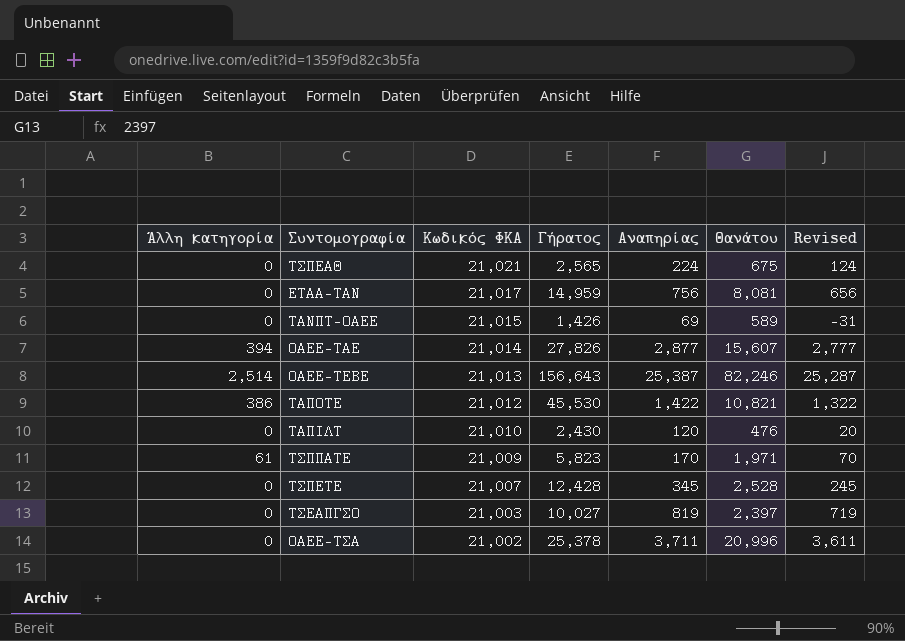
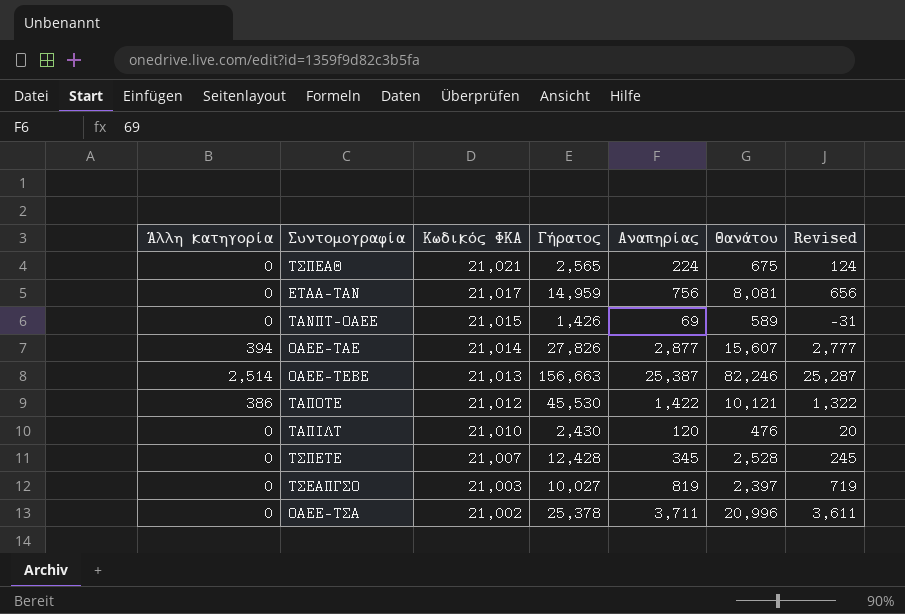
row ΤΣΠΠΑΤΕ: 61 | 21,009 | 5,823 | 170 | 1,971 | 70 -> none
ΟΑΕΕ-ΤΕΒΕ | Γήρατος: 156,643 -> 156,663
ΤΑΠΟΤΕ | Θανάτου: 10,821 -> 10,121

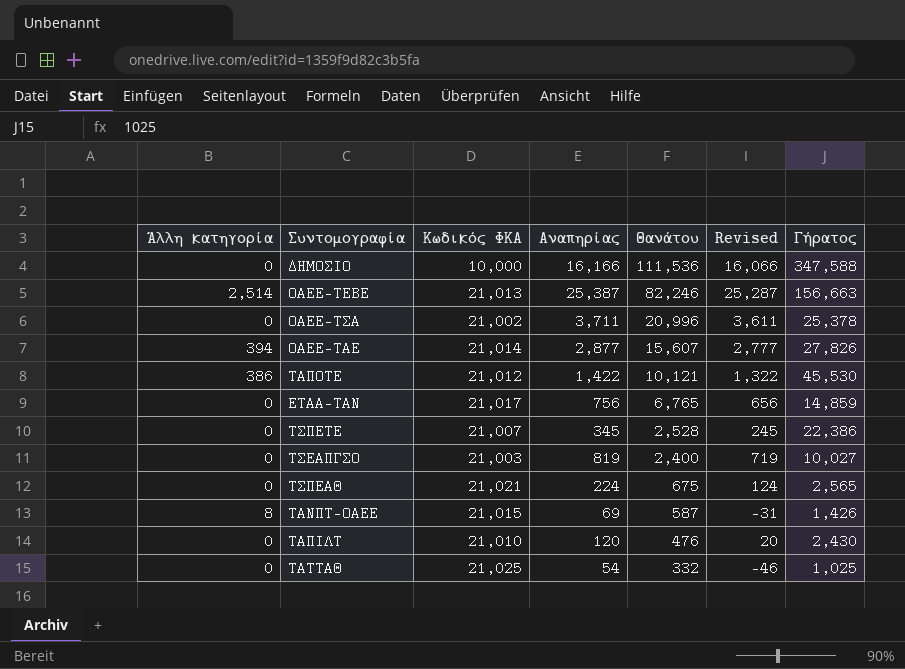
row order: Κωδικός ΦΚΑ descending -> Θανάτου descending
column Γήρατος | position: 4 -> 7
row ΔΗΜΟΣΙΟ: none -> 0 | 10,000 | 16,166 | 111,536 | 16,066 | 347,588
ΕΤΑΑ-ΤΑΝ | Θανάτου: 8,081 -> 6,765
ΕΤΑΑ-ΤΑΝ | Γήρατος: 14,959 -> 14,859
ΤΣΠΕΤΕ | Γήρατος: 12,428 -> 22,386
ΤΣΕΑΠΓΣΟ | Θανάτου: 2,397 -> 2,400
ΤΑΝΠΤ-ΟΑΕΕ | Άλλη κατηγορία: 0 -> 8
ΤΑΝΠΤ-ΟΑΕΕ | Θανάτου: 589 -> 587
row ΤΑΤΤΑΘ: none -> 0 | 21,025 | 54 | 332 | -46 | 1,025

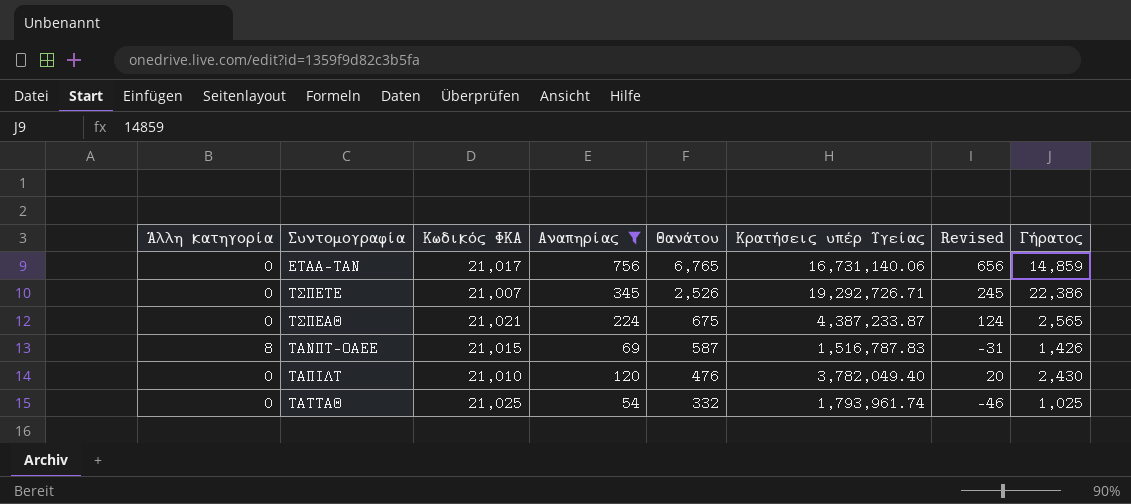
filter: none -> Αναπηρίας <= 756
column Κρατήσεις υπέρ Υγείας | position: none -> 6
ΤΣΠΕΤΕ | Θανάτου: 2,528 -> 2,526

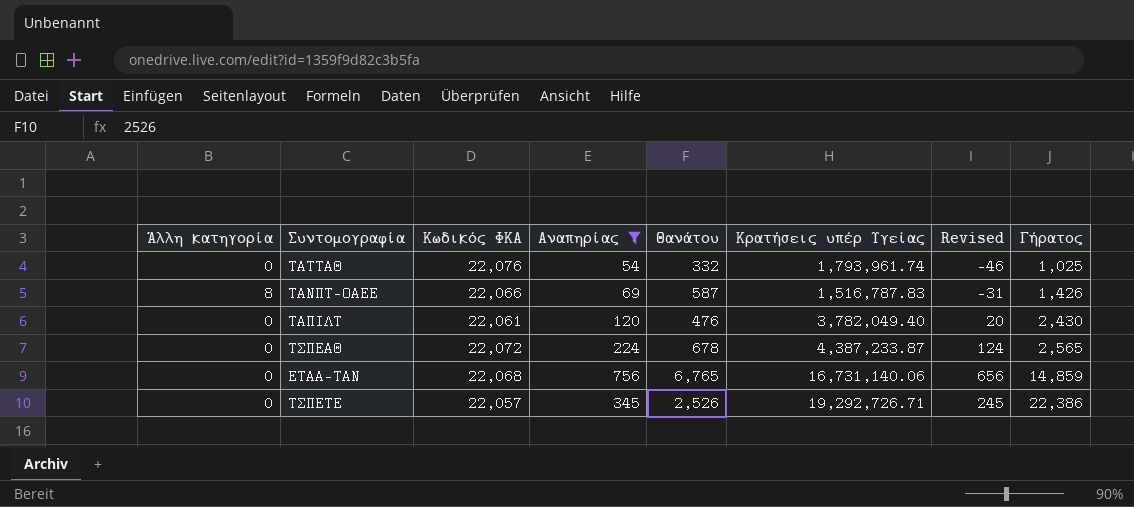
row order: Θανάτου descending -> Γήρατος ascending
ΤΑΤΤΑΘ | Κωδικός ΦΚΑ: 21,025 -> 22,076
ΤΑΝΠΤ-ΟΑΕΕ | Κωδικός ΦΚΑ: 21,015 -> 22,066
ΤΑΠΙΛΤ | Κωδικός ΦΚΑ: 21,010 -> 22,061
ΤΣΠΕΑΘ | Κωδικός ΦΚΑ: 21,021 -> 22,072
ΤΣΠΕΑΘ | Θανάτου: 675 -> 678
ΕΤΑΑ-ΤΑΝ | Κωδικός ΦΚΑ: 21,017 -> 22,068
ΤΣΠΕΤΕ | Κωδικός ΦΚΑ: 21,007 -> 22,057

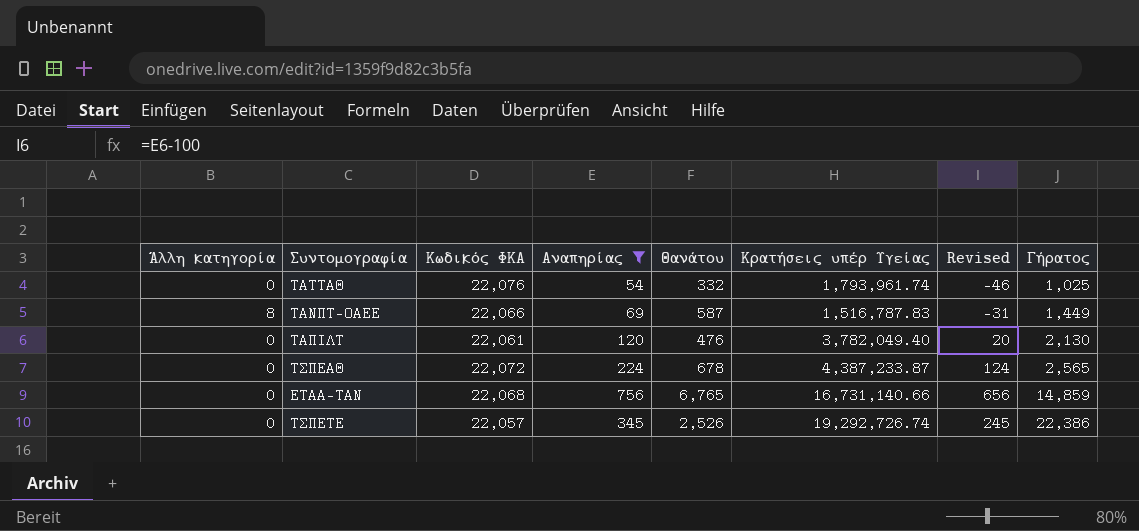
ΤΑΝΠΤ-ΟΑΕΕ | Γήρατος: 1,426 -> 1,449
ΤΑΠΙΛΤ | Γήρατος: 2,430 -> 2,130
ΕΤΑΑ-ΤΑΝ | Κρατήσεις υπέρ Υγείας: 16,731,140.06 -> 16,731,140.66
ΤΣΠΕΤΕ | Κρατήσεις υπέρ Υγείας: 19,292,726.71 -> 19,292,726.74

